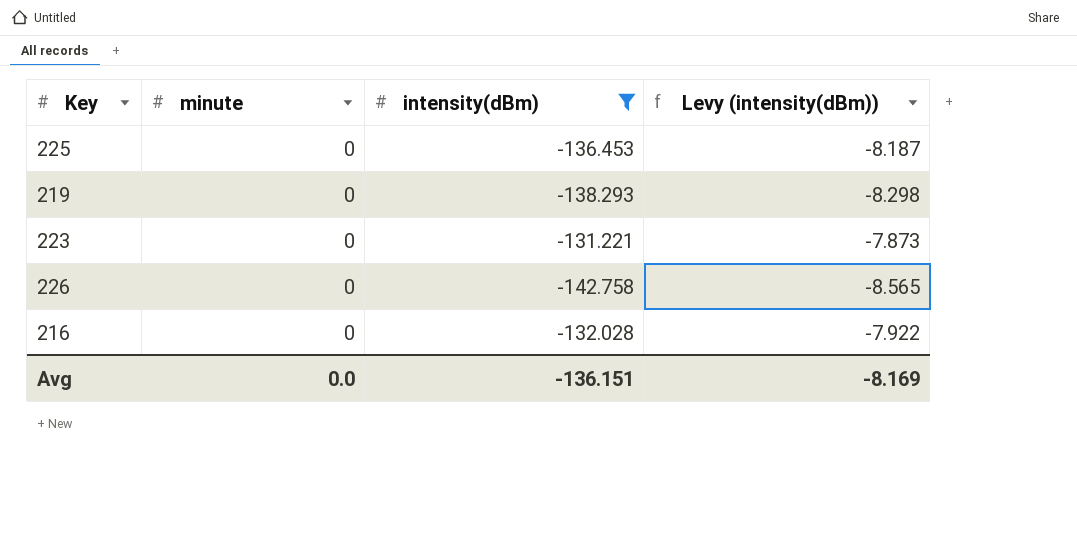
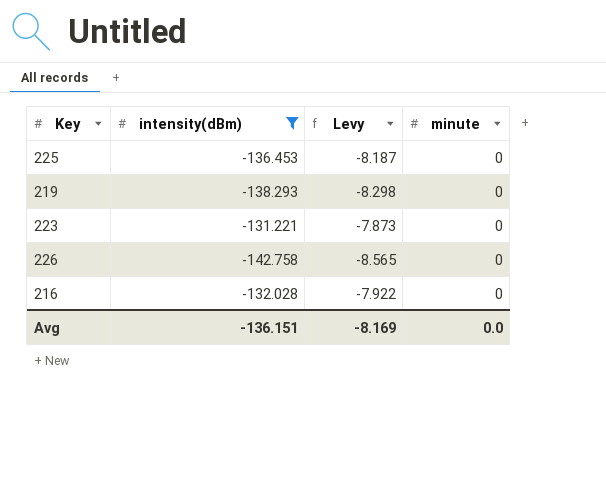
column name: Levy (intensity(dBm)) -> Levy
column minute | position: 2 -> 4

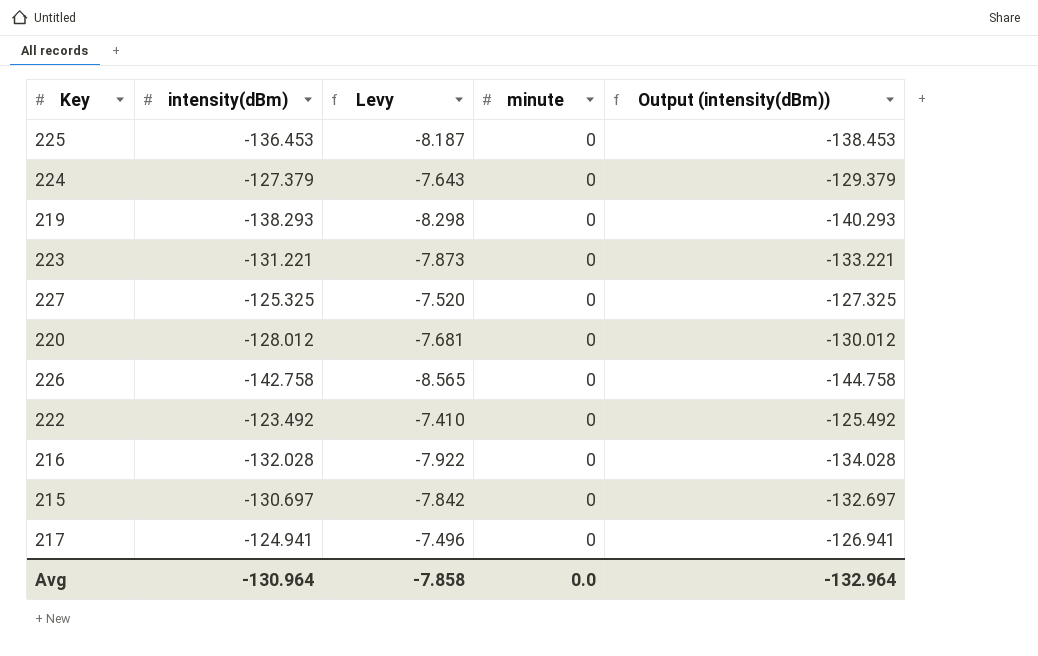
filter: intensity(dBm) <= -131.221 -> none
column Output (intensity(dBm)) | formula: none -> [intensity(dBm)] - 2
Avg | intensity(dBm): -136.151 -> -130.964
Avg | Levy: -8.169 -> -7.858

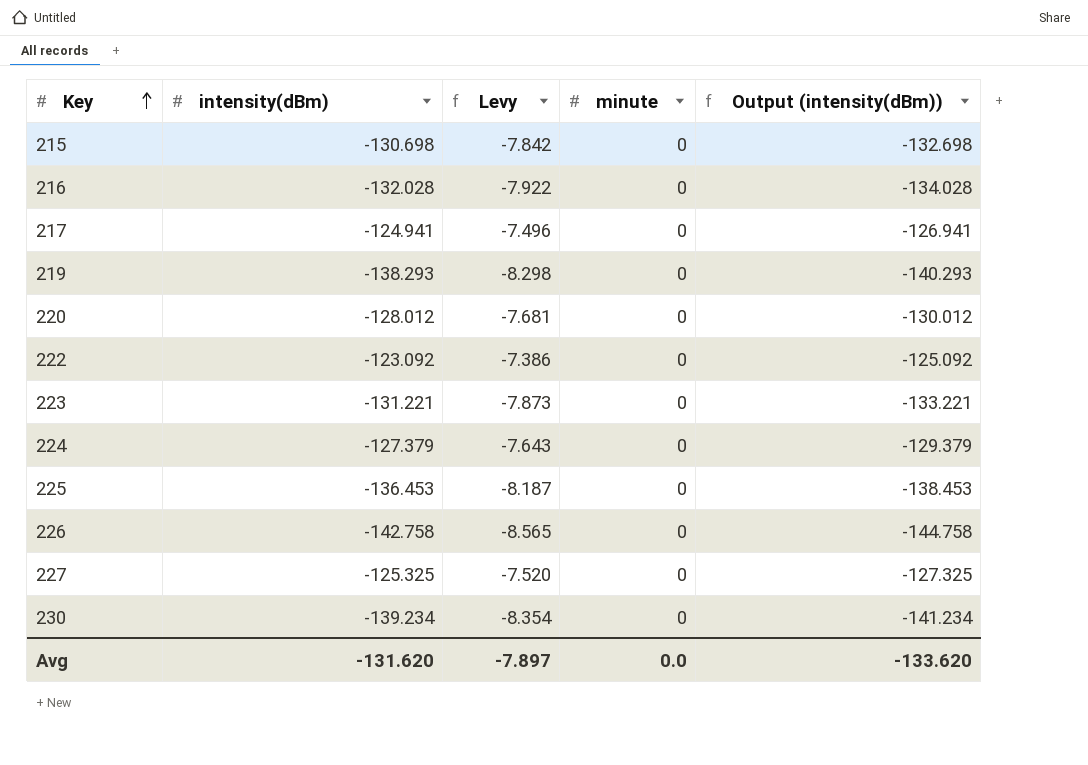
row order: none -> Key ascending
215 | intensity(dBm): -130.697 -> -130.698
215 | Output (intensity(dBm)): -132.697 -> -132.698
222 | intensity(dBm): -123.492 -> -123.092
222 | Levy: -7.410 -> -7.386
222 | Output (intensity(dBm)): -125.492 -> -125.092
row 230: none -> -139.234 | -8.354 | 0 | -141.234
Avg | intensity(dBm): -130.964 -> -131.620
Avg | Levy: -7.858 -> -7.897
Avg | Output (intensity(dBm)): -132.964 -> -133.620

